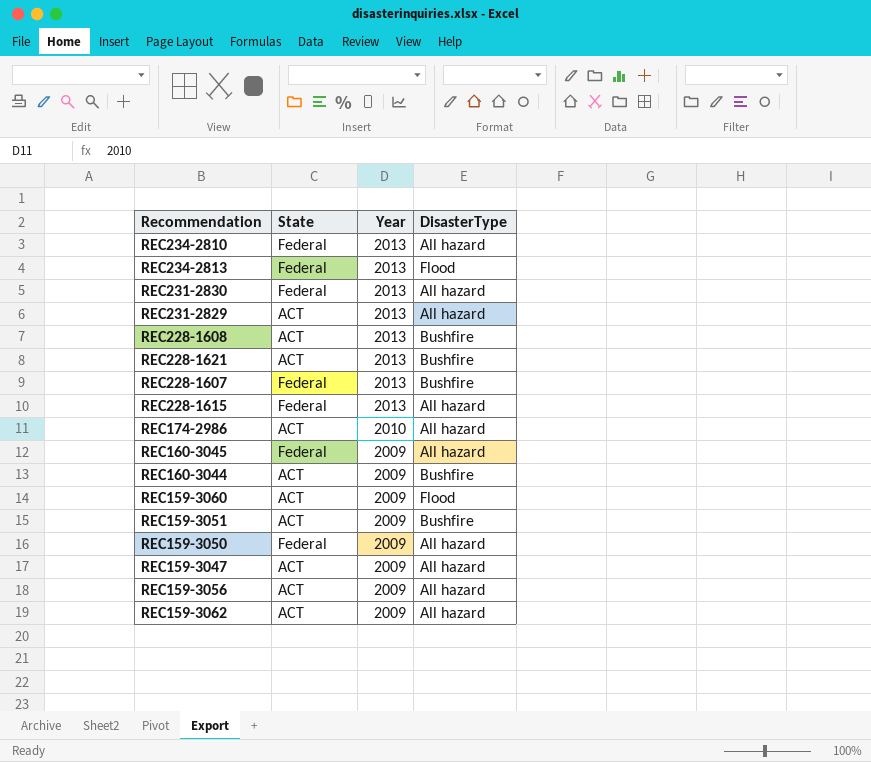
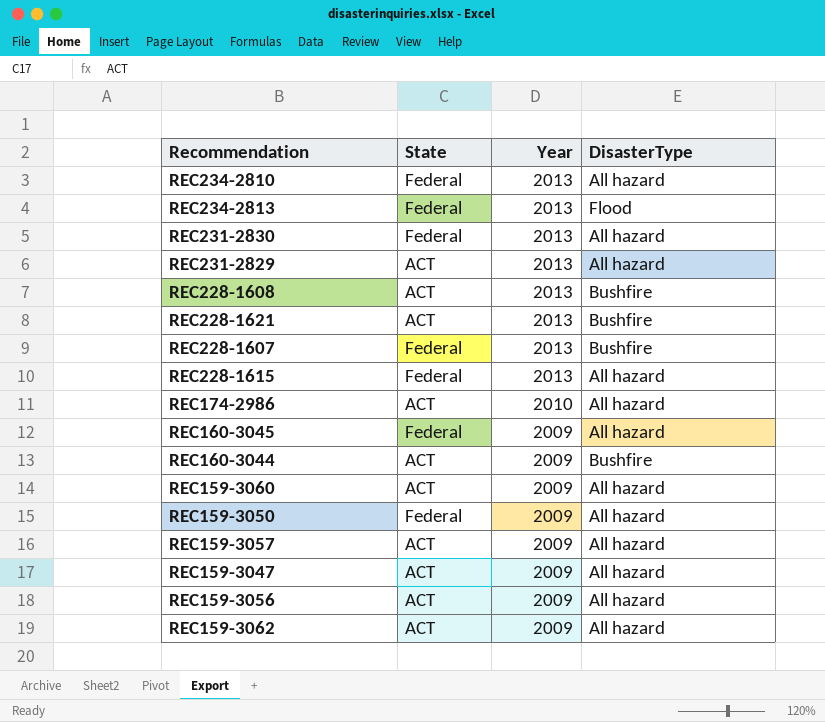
row REC159-3051: ACT | 2009 | Bushfire -> none
REC159-3060 | DisasterType: Flood -> All hazard
row REC159-3057: none -> ACT | 2009 | All hazard

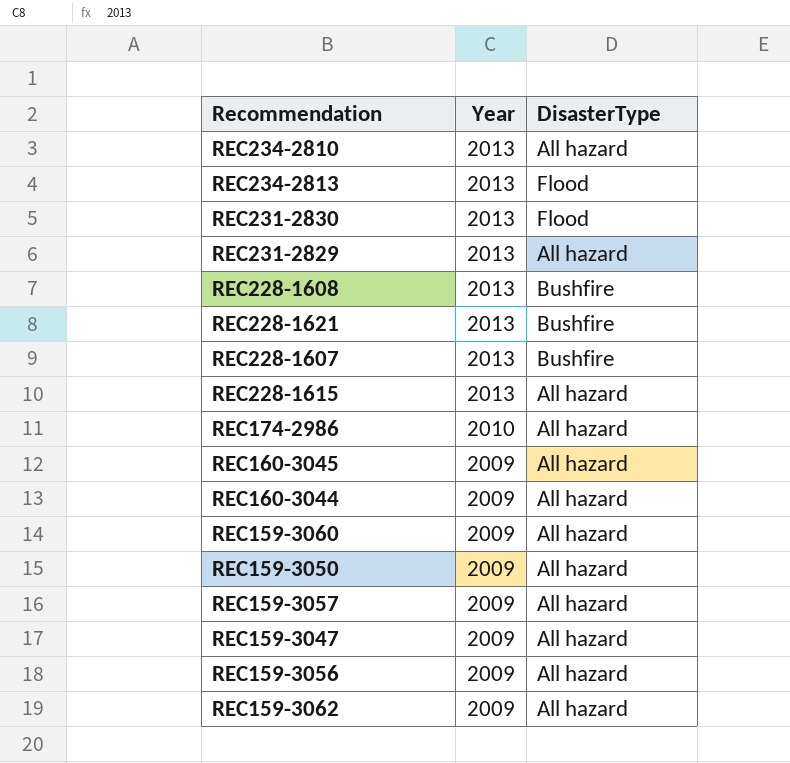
column State | position: 2 -> none
REC231-2830 | DisasterType: All hazard -> Flood
REC160-3044 | DisasterType: Bushfire -> All hazard

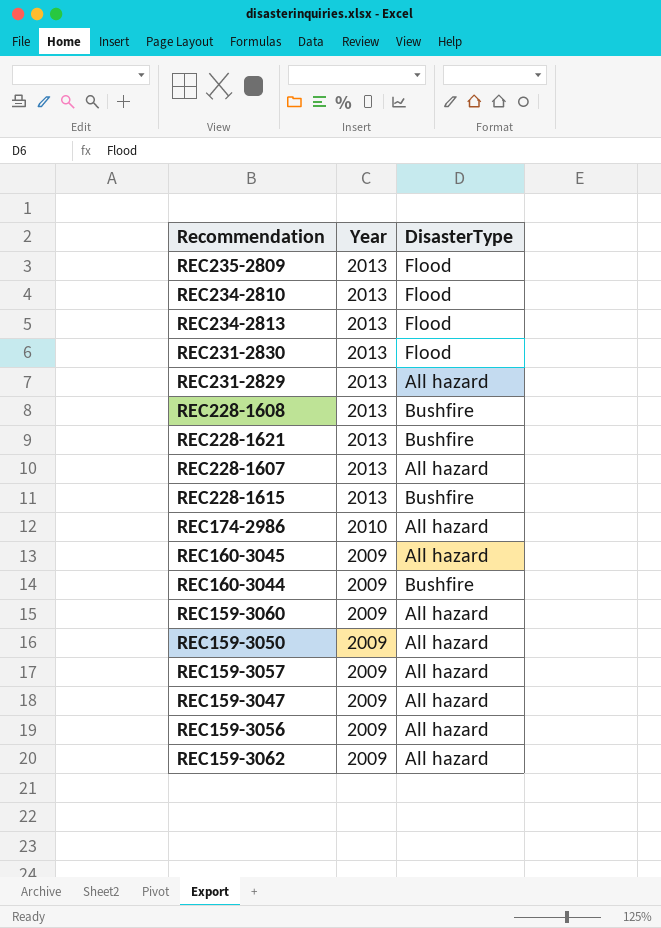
row REC235-2809: none -> 2013 | Flood
REC234-2810 | DisasterType: All hazard -> Flood
REC228-1607 | DisasterType: Bushfire -> All hazard
REC228-1615 | DisasterType: All hazard -> Bushfire
REC160-3044 | DisasterType: All hazard -> Bushfire

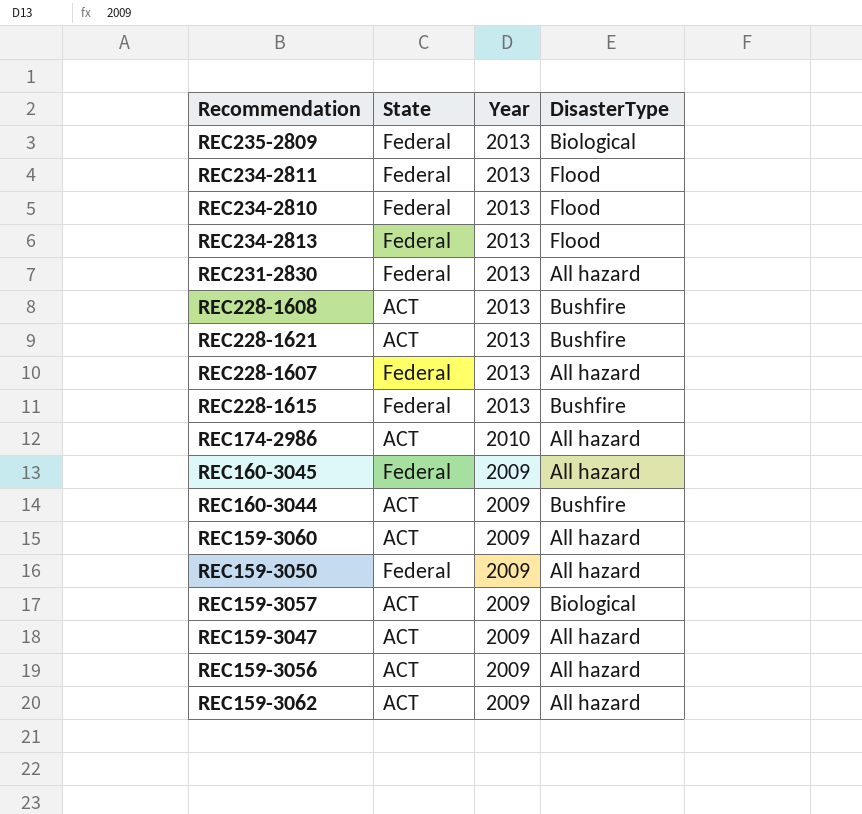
column State | position: none -> 2
row REC231-2829: 2013 | All hazard -> none
REC235-2809 | DisasterType: Flood -> Biological
row REC234-2811: none -> Federal | 2013 | Flood
REC231-2830 | DisasterType: Flood -> All hazard
REC159-3057 | DisasterType: All hazard -> Biological

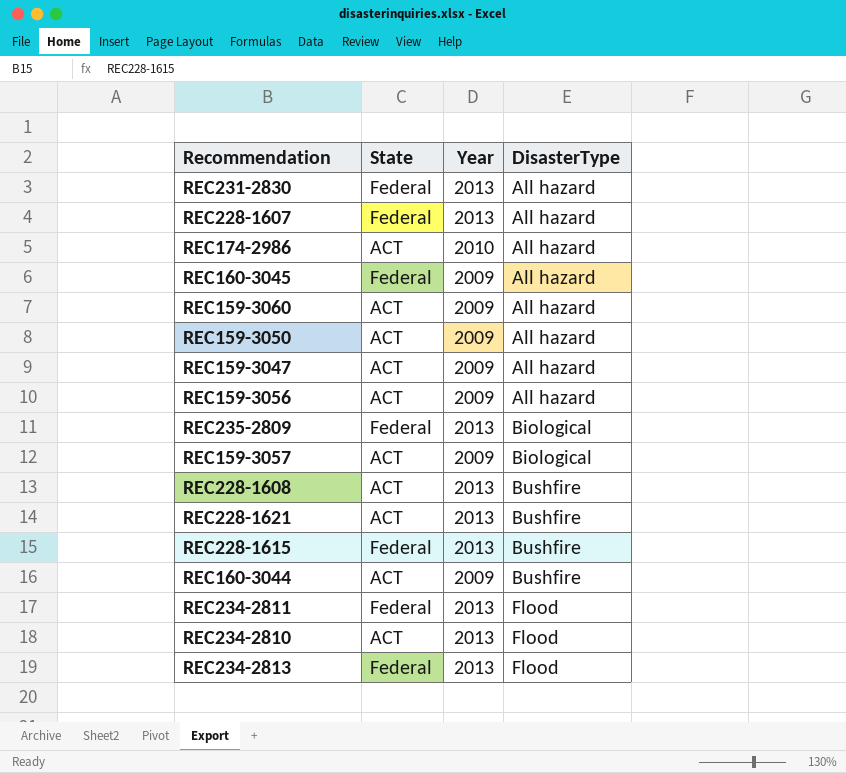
row order: Year descending -> DisasterType ascending
row REC159-3062: ACT | 2009 | All hazard -> none
REC159-3050 | State: Federal -> ACT
REC234-2810 | State: Federal -> ACT

